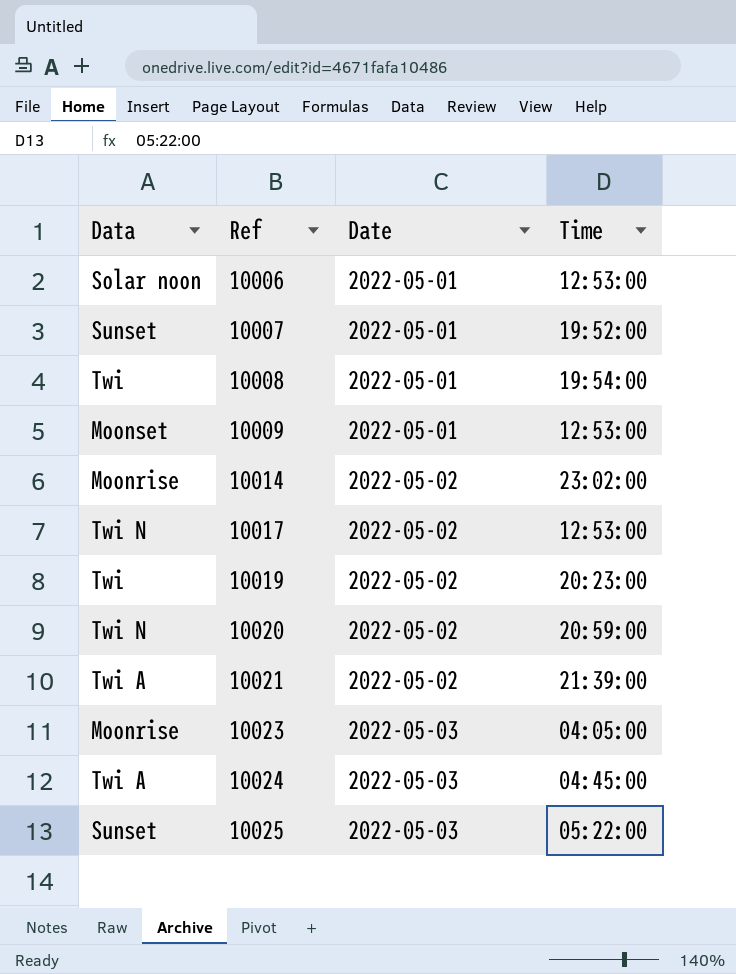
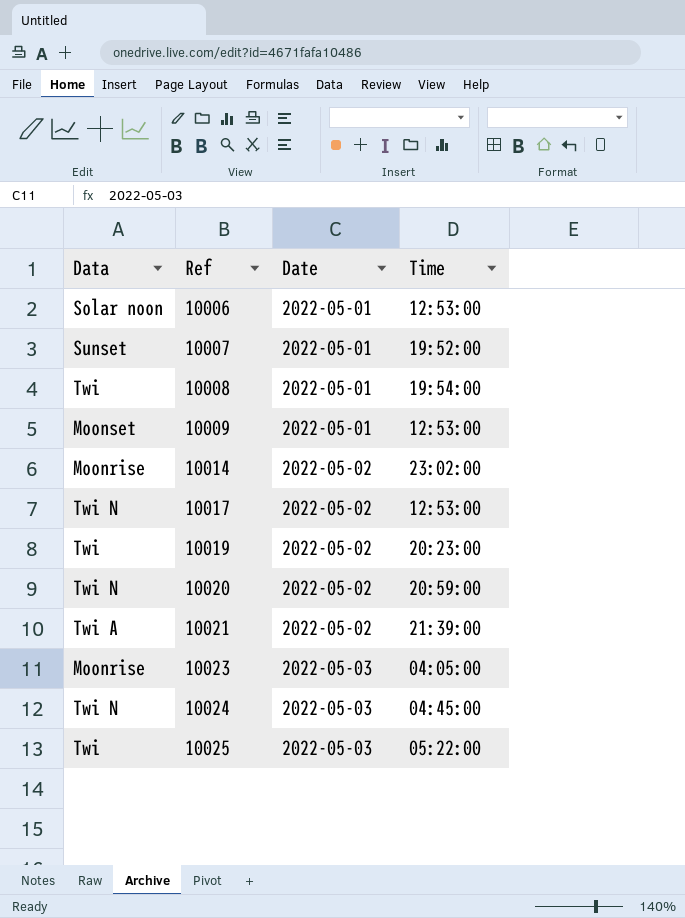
10024 | Data: Twi A -> Twi N
10025 | Data: Sunset -> Twi

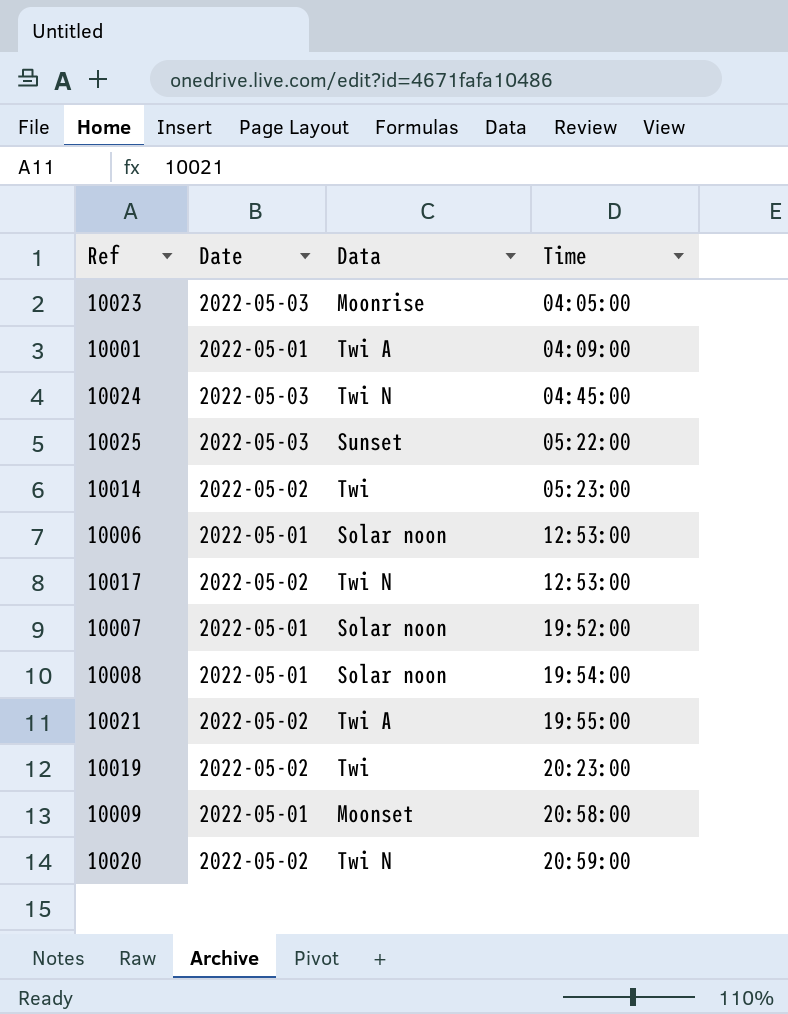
row order: Ref ascending -> Time ascending
column Data | position: 1 -> 3
row 10001: none -> 2022-05-01 | Twi A | 04:09:00
10025 | Data: Twi -> Sunset
10014 | Data: Moonrise -> Twi
10014 | Time: 23:02:00 -> 05:23:00
10007 | Data: Sunset -> Solar noon
10008 | Data: Twi -> Solar noon
10021 | Time: 21:39:00 -> 19:55:00
10009 | Time: 12:53:00 -> 20:58:00

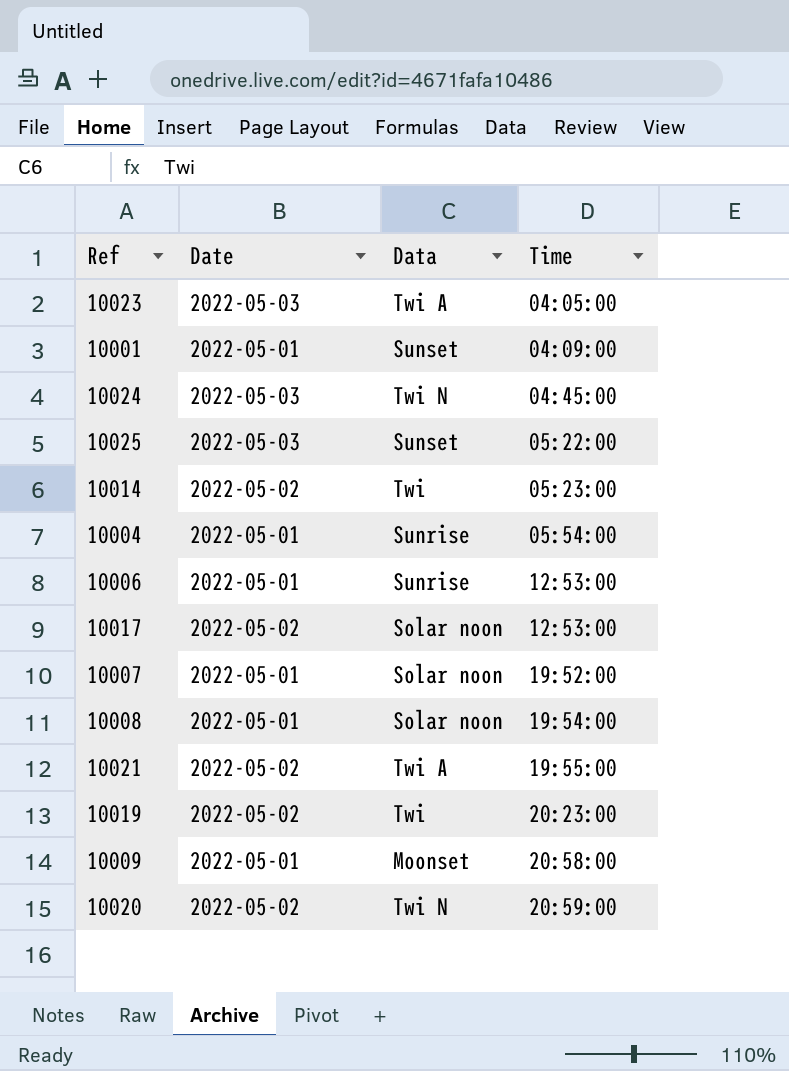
10023 | Data: Moonrise -> Twi A
10001 | Data: Twi A -> Sunset
row 10004: none -> 2022-05-01 | Sunrise | 05:54:00
10006 | Data: Solar noon -> Sunrise
10017 | Data: Twi N -> Solar noon

